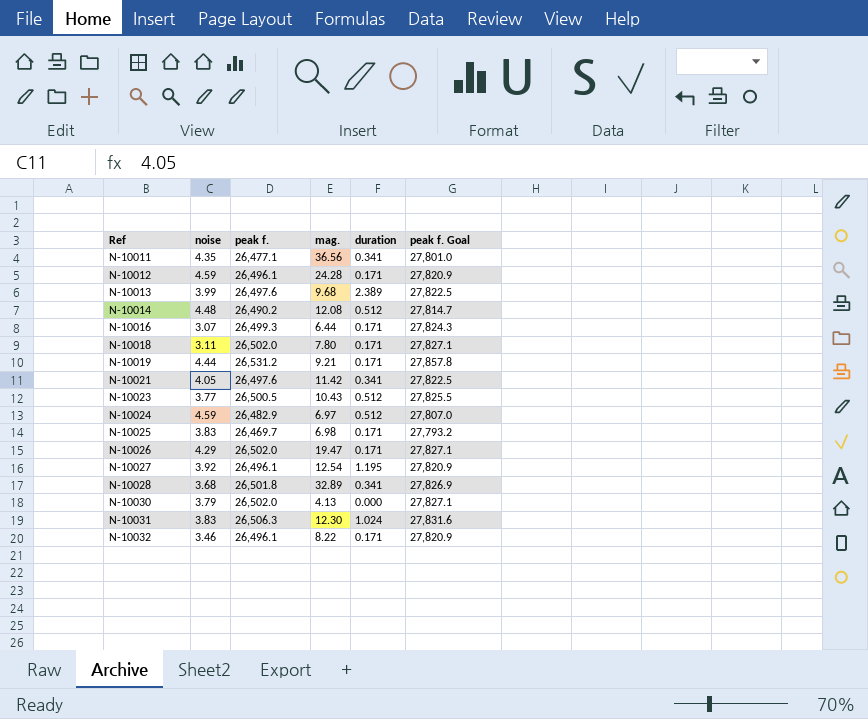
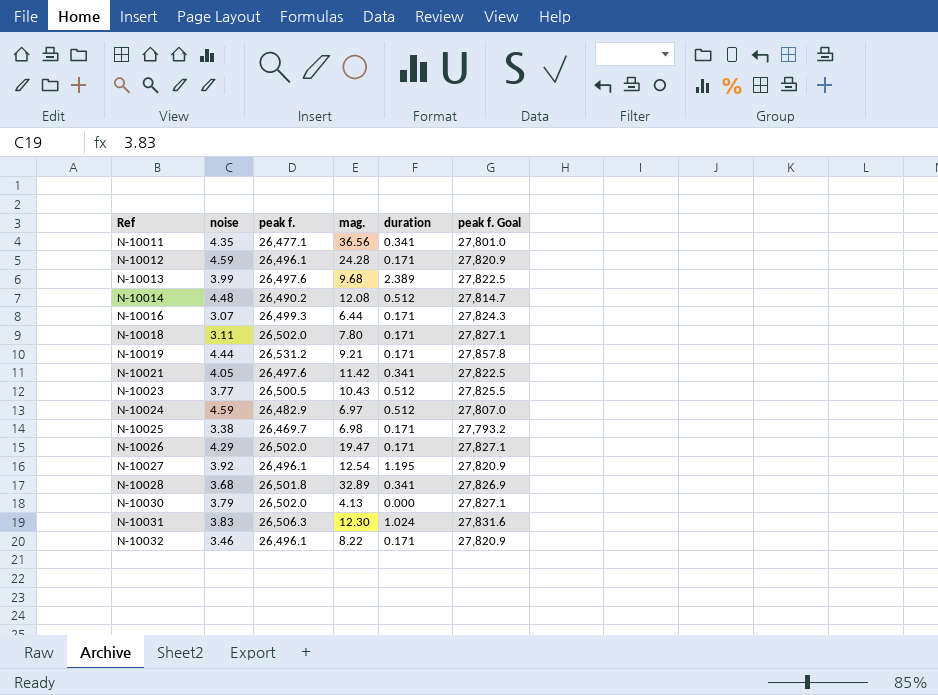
N-10025 | noise: 3.83 -> 3.38

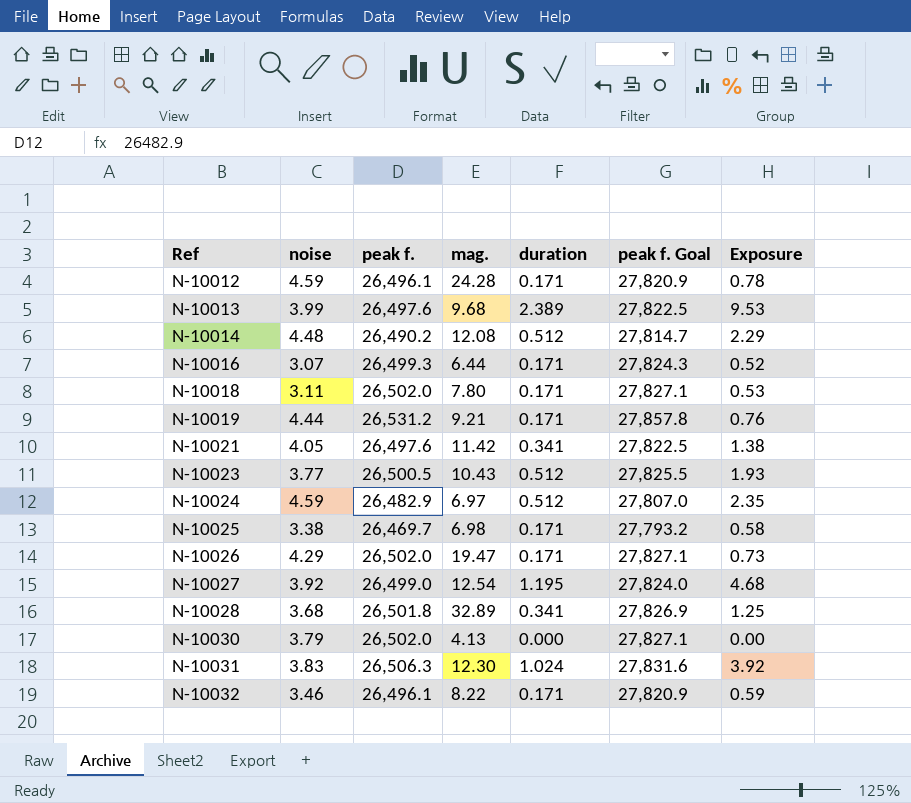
column Exposure | formula: none -> [noise] * [duration]
row N-10011: 4.35 | 26,477.1 | 36.56 | 0.341 | 27,801.0 -> none
N-10027 | peak f.: 26,496.1 -> 26,499.0
N-10027 | peak f. Goal: 27,820.9 -> 27,824.0

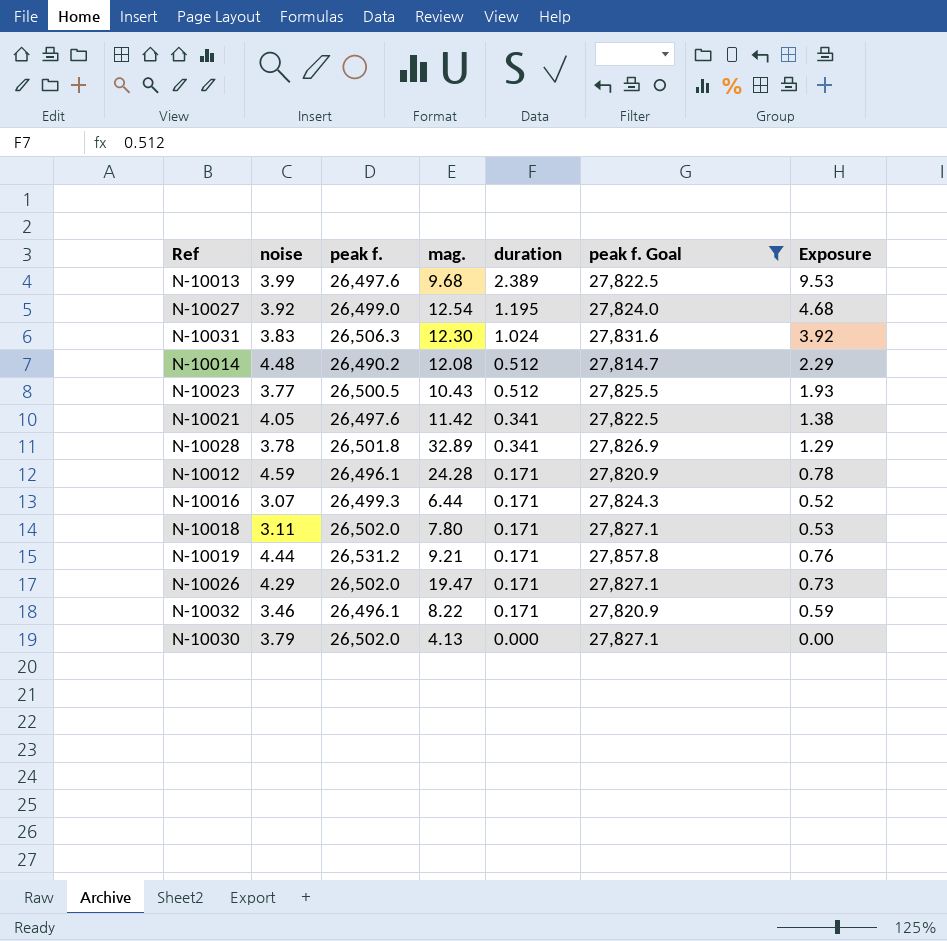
filter: none -> peak f. Goal >= 27,814.7
row order: Ref ascending -> duration descending
N-10028 | noise: 3.68 -> 3.78
N-10028 | Exposure: 1.25 -> 1.29

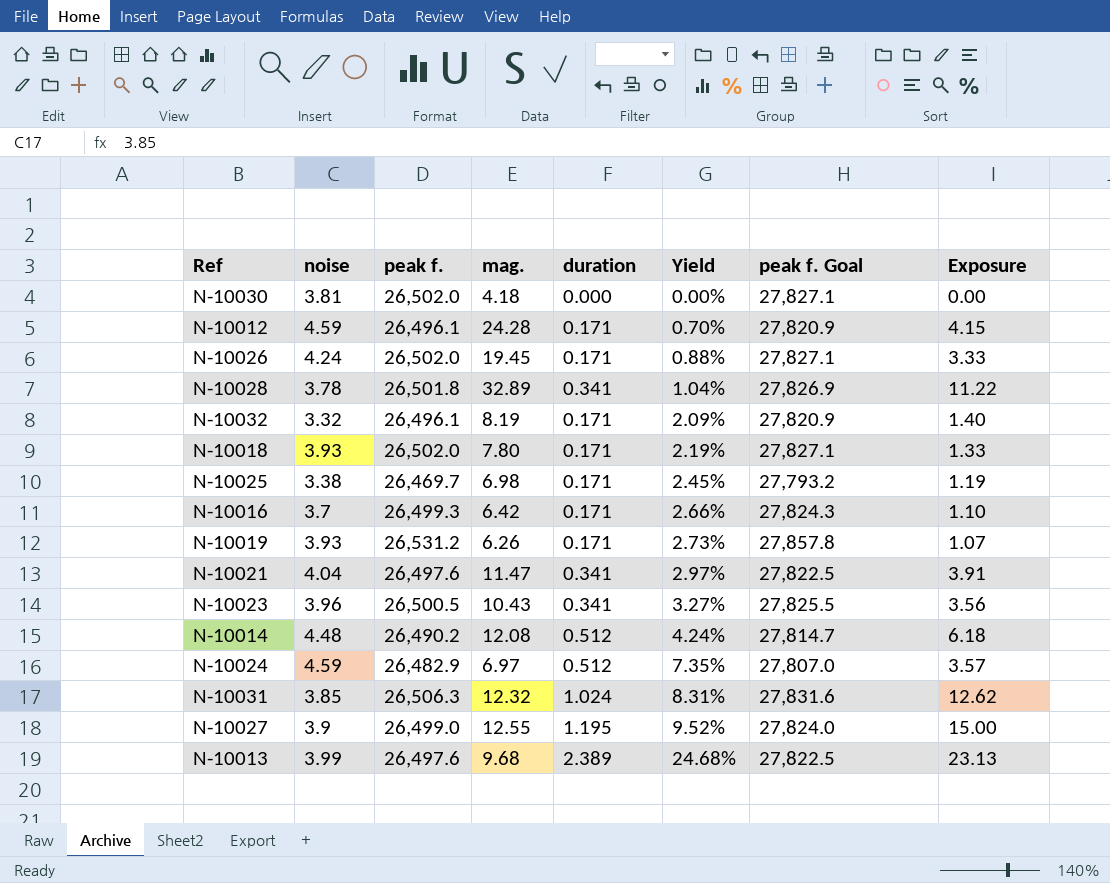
filter: peak f. Goal >= 27,814.7 -> none
row order: duration descending -> Yield ascending
column Yield | formula: none -> [duration] / [mag.]
column Exposure | formula: [noise] * [duration] -> [mag.] * [duration]
N-10030 | noise: 3.79 -> 3.81
N-10030 | mag.: 4.13 -> 4.18
N-10026 | noise: 4.29 -> 4.24
N-10026 | mag.: 19.47 -> 19.45
N-10032 | noise: 3.46 -> 3.32
N-10032 | mag.: 8.22 -> 8.19
N-10018 | noise: 3.11 -> 3.93
N-10016 | noise: 3.07 -> 3.7
N-10016 | mag.: 6.44 -> 6.42
N-10019 | noise: 4.44 -> 3.93
N-10019 | mag.: 9.21 -> 6.26
N-10021 | noise: 4.05 -> 4.04
N-10021 | mag.: 11.42 -> 11.47
N-10023 | noise: 3.77 -> 3.96
N-10023 | duration: 0.512 -> 0.341
N-10031 | noise: 3.83 -> 3.85
N-10031 | mag.: 12.30 -> 12.32
N-10027 | noise: 3.92 -> 3.9
N-10027 | mag.: 12.54 -> 12.55

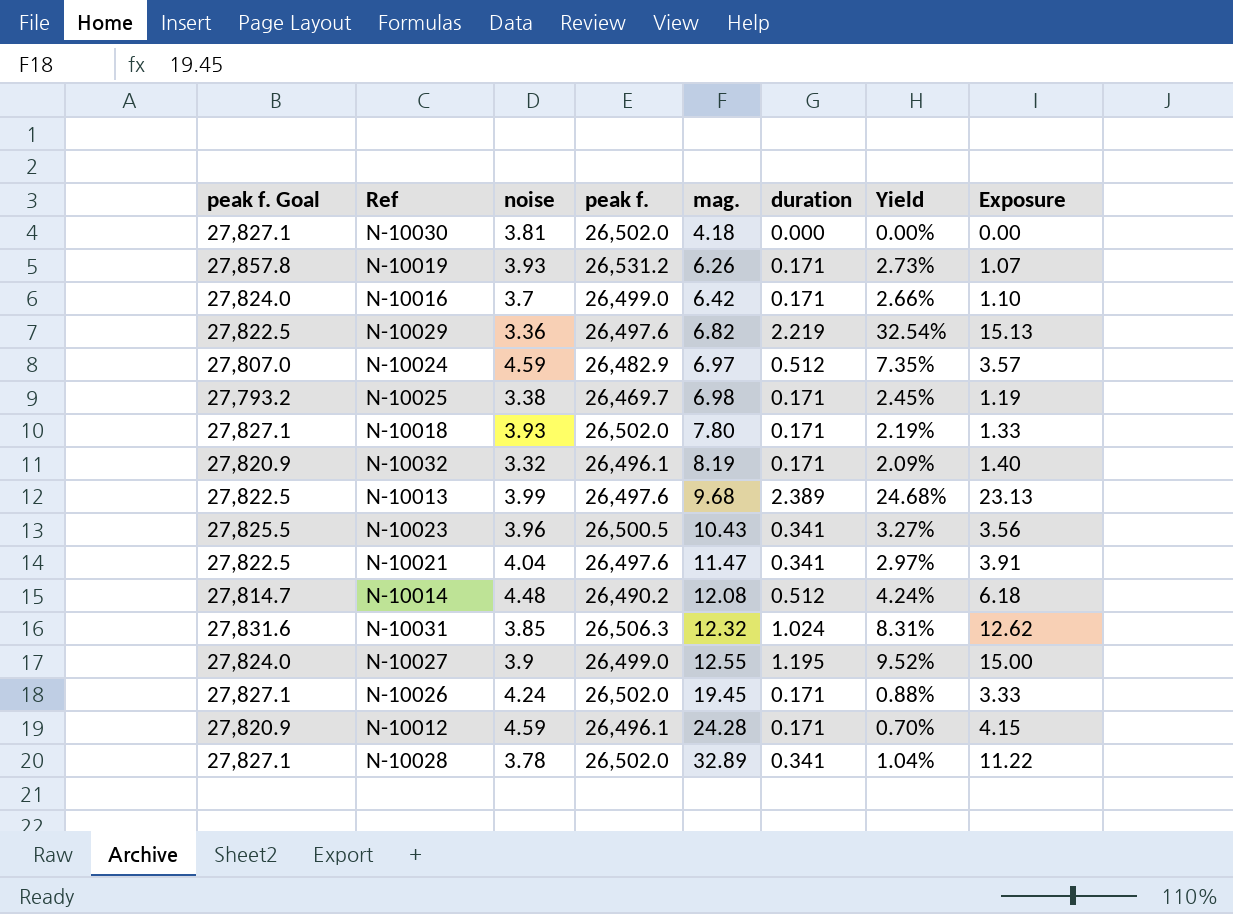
row order: Yield ascending -> mag. ascending
column peak f. Goal | position: 7 -> 1
N-10016 | peak f. Goal: 27,824.3 -> 27,824.0
N-10016 | peak f.: 26,499.3 -> 26,499.0
row N-10029: none -> 27,822.5 | 3.36 | 26,497.6 | 6.82 | 2.219 | 32.54% | 15.13
N-10028 | peak f. Goal: 27,826.9 -> 27,827.1
N-10028 | peak f.: 26,501.8 -> 26,502.0

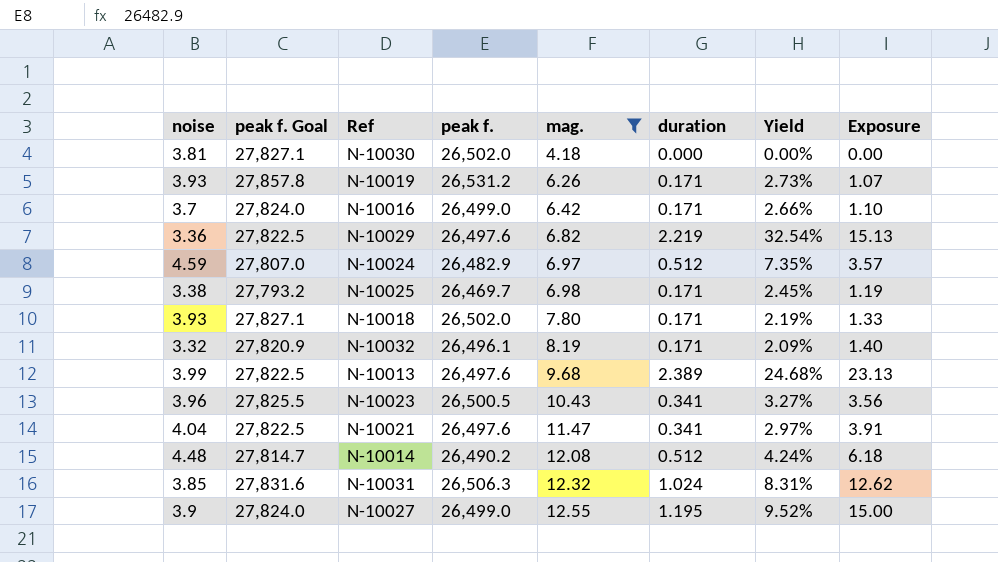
filter: none -> mag. <= 12.55
column noise | position: 3 -> 1

